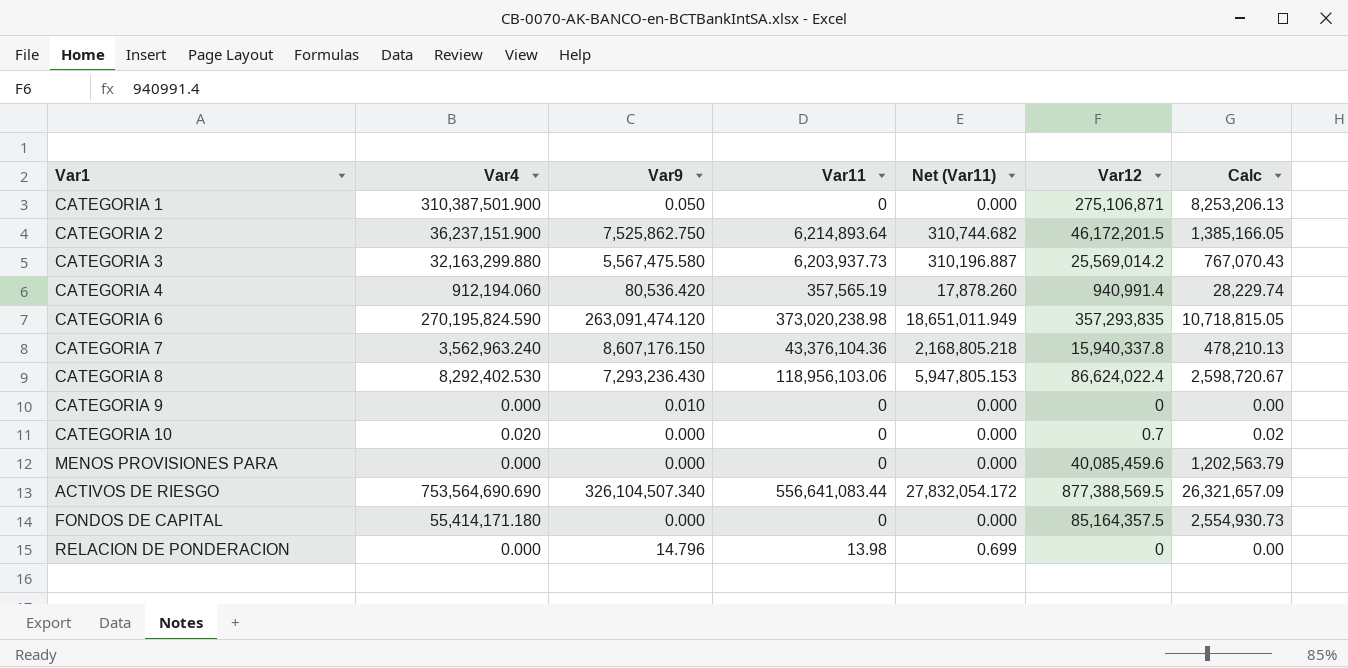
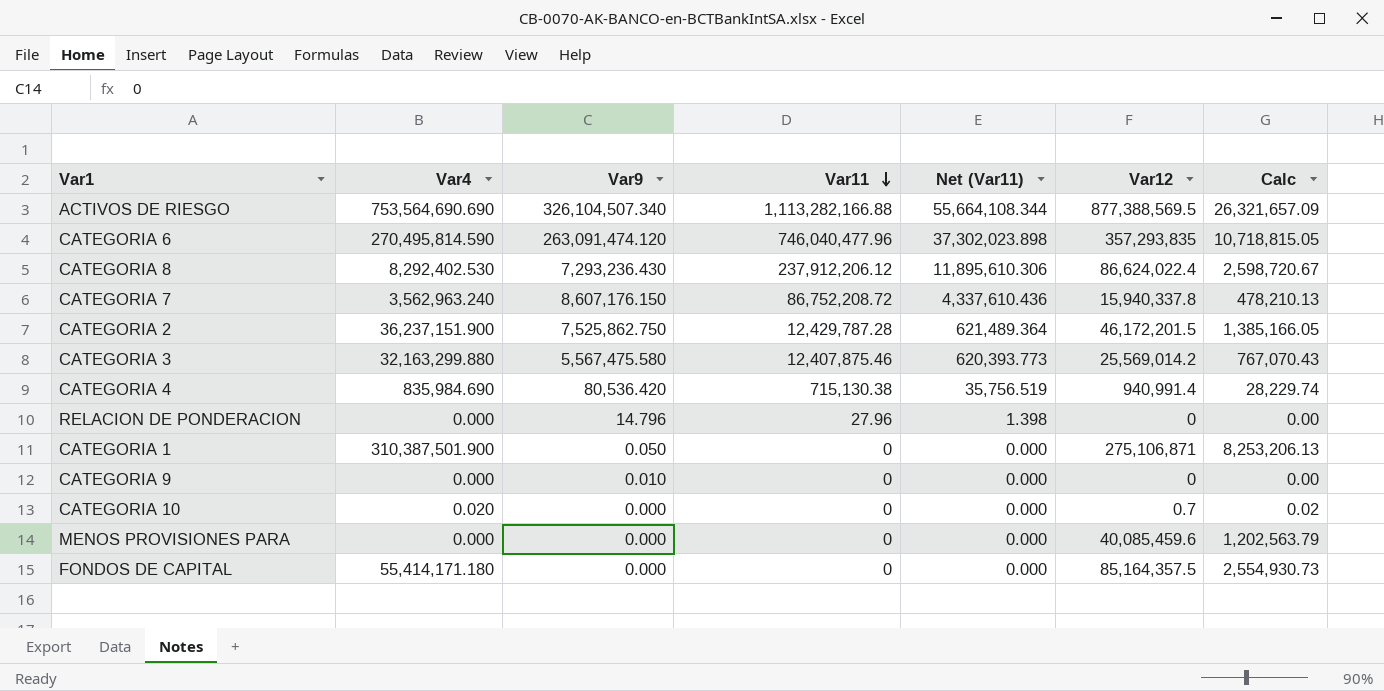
row order: none -> Var11 descending
ACTIVOS DE RIESGO | Var11: 556,641,083.44 -> 1,113,282,166.88
ACTIVOS DE RIESGO | Net (Var11): 27,832,054.172 -> 55,664,108.344
CATEGORIA 6 | Var4: 270,195,824.590 -> 270,495,814.590
CATEGORIA 6 | Var11: 373,020,238.98 -> 746,040,477.96
CATEGORIA 6 | Net (Var11): 18,651,011.949 -> 37,302,023.898
CATEGORIA 8 | Var11: 118,956,103.06 -> 237,912,206.12
CATEGORIA 8 | Net (Var11): 5,947,805.153 -> 11,895,610.306
CATEGORIA 7 | Var11: 43,376,104.36 -> 86,752,208.72
CATEGORIA 7 | Net (Var11): 2,168,805.218 -> 4,337,610.436
CATEGORIA 2 | Var11: 6,214,893.64 -> 12,429,787.28
CATEGORIA 2 | Net (Var11): 310,744.682 -> 621,489.364
CATEGORIA 3 | Var11: 6,203,937.73 -> 12,407,875.46
CATEGORIA 3 | Net (Var11): 310,196.887 -> 620,393.773
CATEGORIA 4 | Var4: 912,194.060 -> 835,984.690
CATEGORIA 4 | Var11: 357,565.19 -> 715,130.38
CATEGORIA 4 | Net (Var11): 17,878.260 -> 35,756.519
RELACION DE PONDERACION | Var11: 13.98 -> 27.96
RELACION DE PONDERACION | Net (Var11): 0.699 -> 1.398

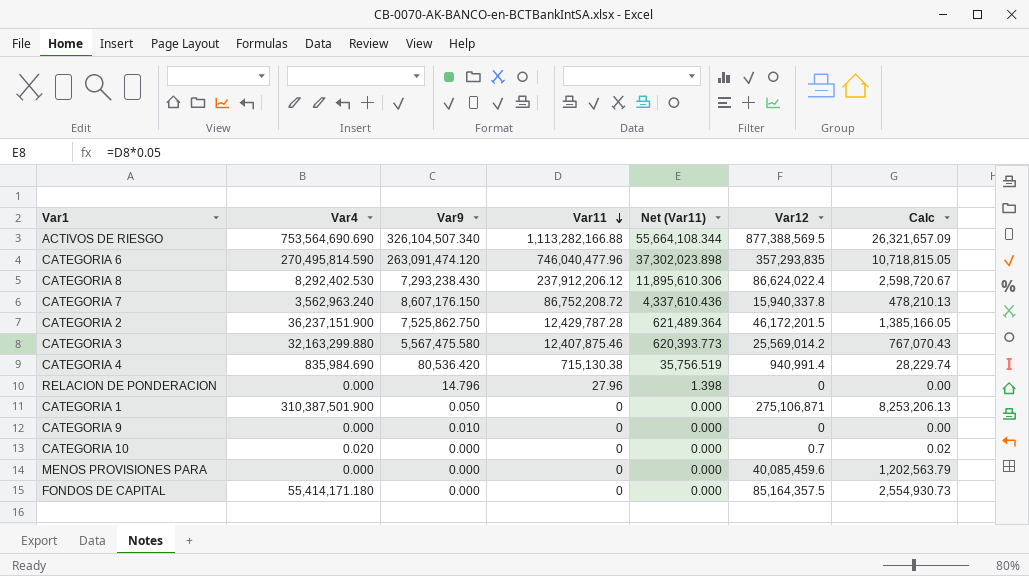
CATEGORIA 8 | Var9: 7,293,236.430 -> 7,293,238.430

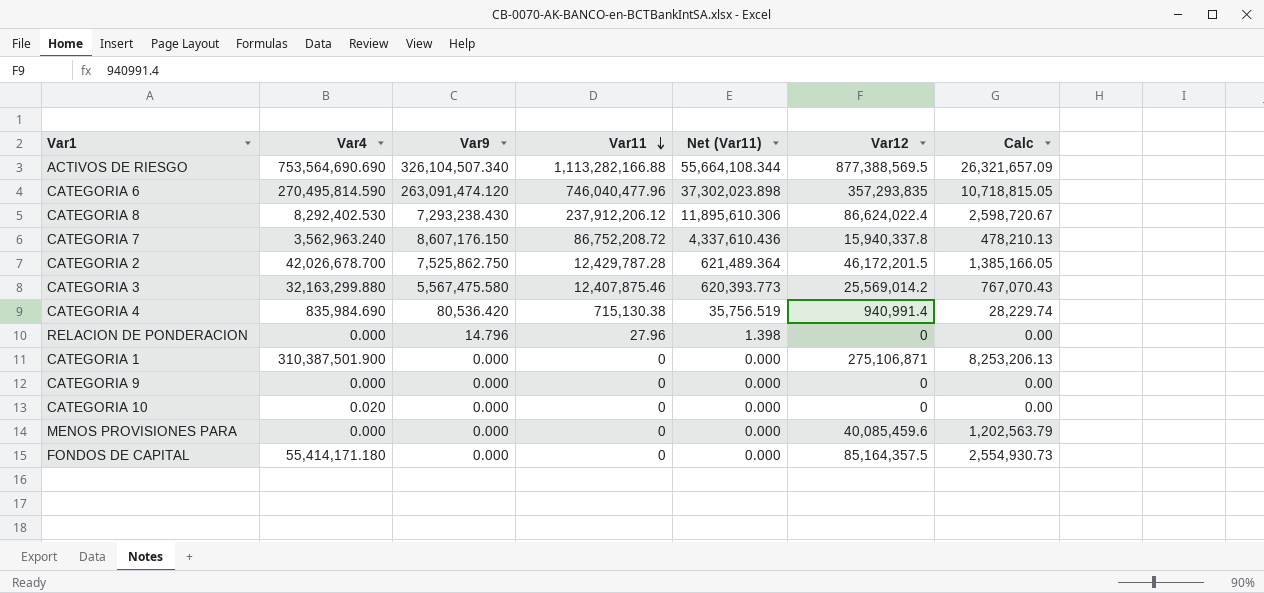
CATEGORIA 2 | Var4: 36,237,151.900 -> 42,026,678.700
CATEGORIA 1 | Var9: 0.050 -> 0.000
CATEGORIA 9 | Var9: 0.010 -> 0.000
CATEGORIA 10 | Var12: 0.7 -> 0
CATEGORIA 10 | Calc: 0.02 -> 0.00

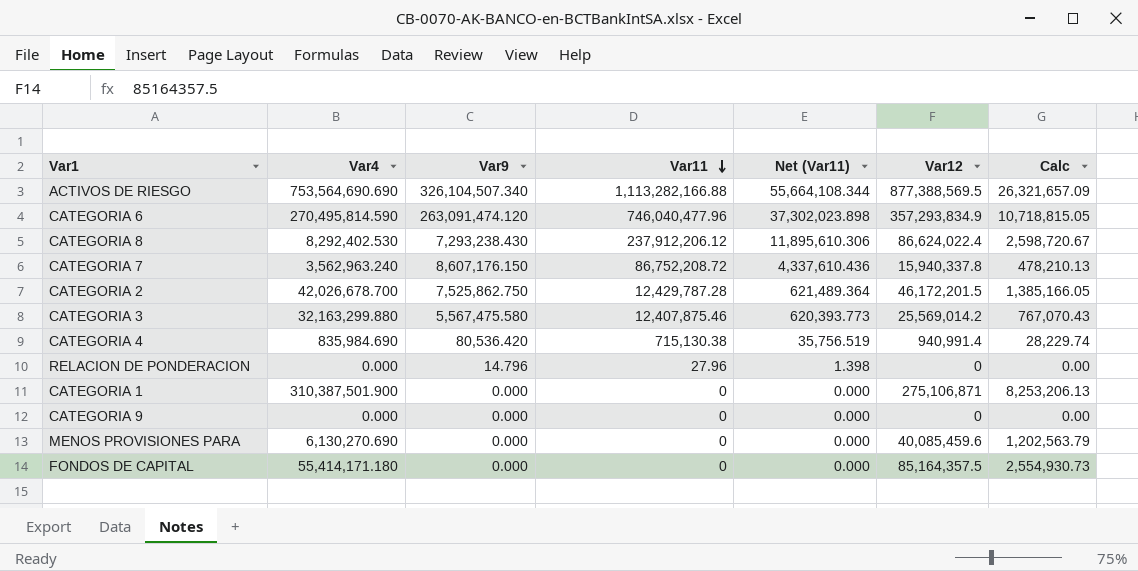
row CATEGORIA 10: 0.020 | 0.000 | 0 | 0.000 | 0 | 0.00 -> none
CATEGORIA 6 | Var12: 357,293,835 -> 357,293,834.9
MENOS PROVISIONES PARA | Var4: 0.000 -> 6,130,270.690

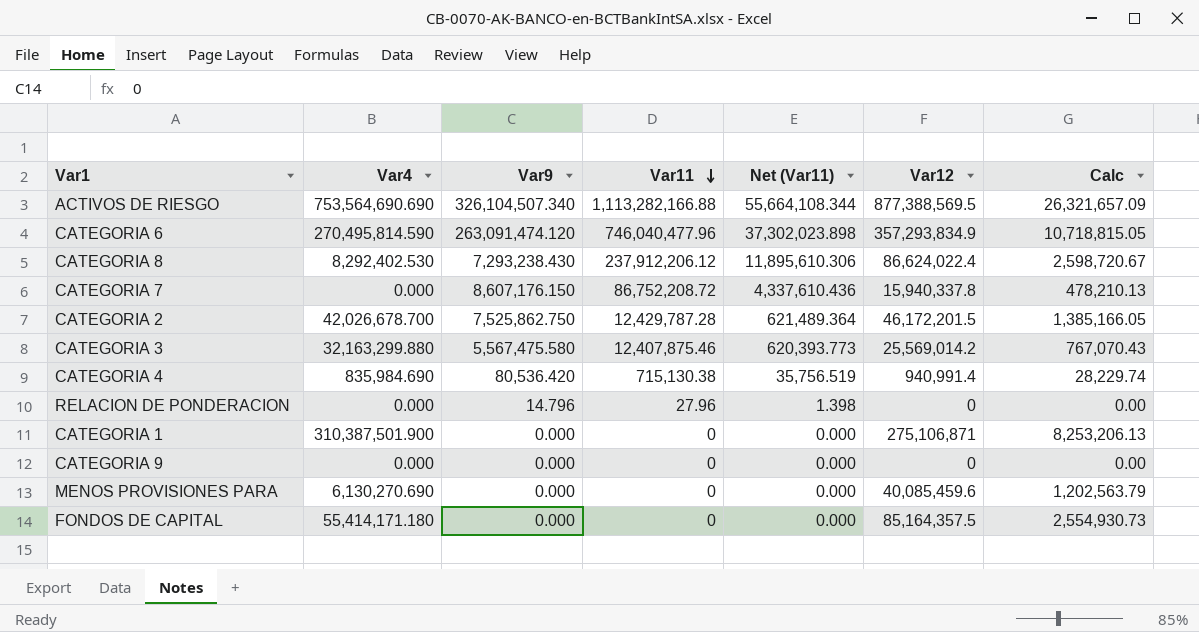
CATEGORIA 7 | Var4: 3,562,963.240 -> 0.000

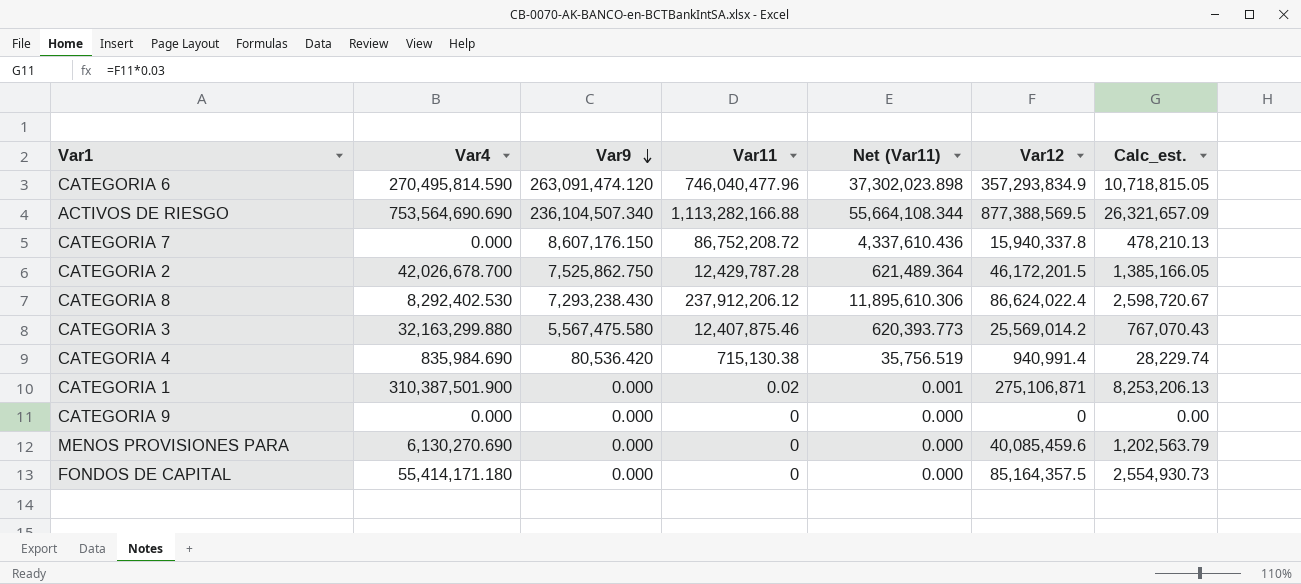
row order: Var11 descending -> Var9 descending
column name: Calc -> Calc_est.
row RELACION DE PONDERACION: 0.000 | 14.796 | 27.96 | 1.398 | 0 | 0.00 -> none
ACTIVOS DE RIESGO | Var9: 326,104,507.340 -> 236,104,507.340
CATEGORIA 1 | Var11: 0 -> 0.02
CATEGORIA 1 | Net (Var11): 0.000 -> 0.001

